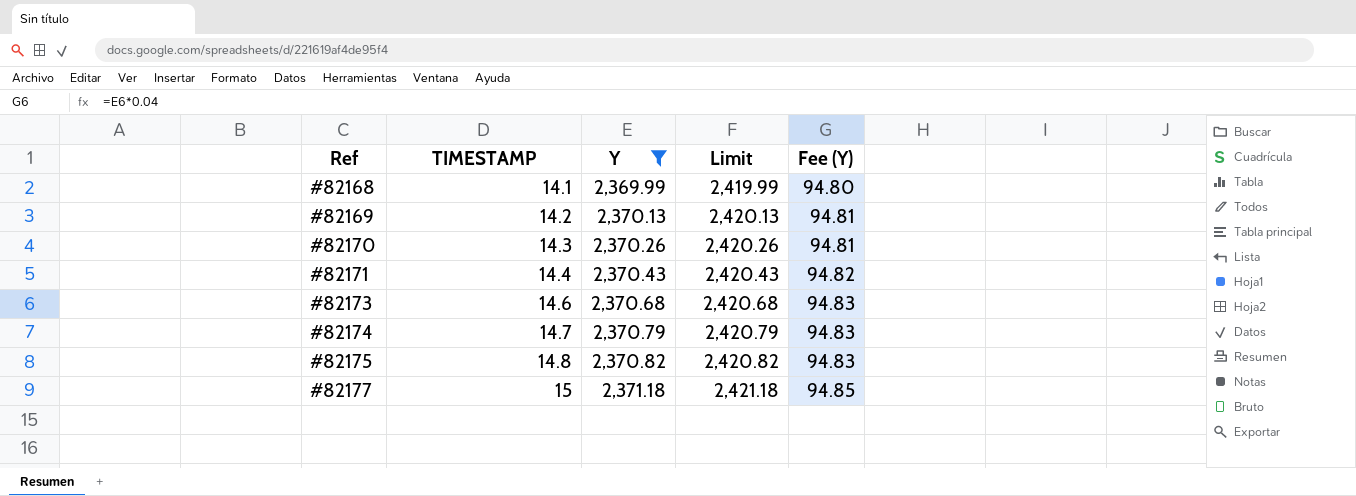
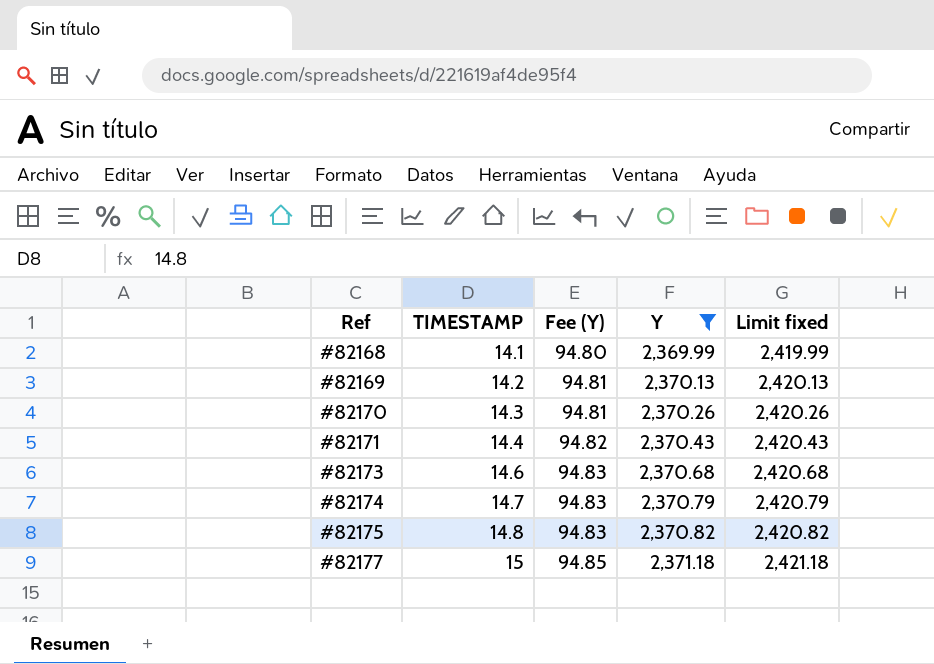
column Fee (Y) | position: 5 -> 3
column name: Limit -> Limit fixed

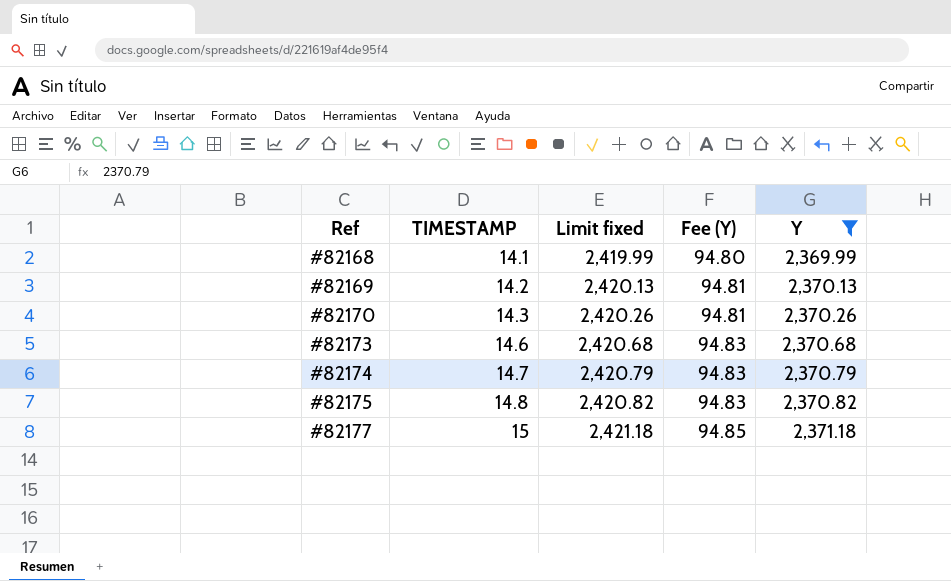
column Limit fixed | position: 5 -> 3
row #82171: 14.4 | 94.82 | 2,370.43 | 2,420.43 -> none

